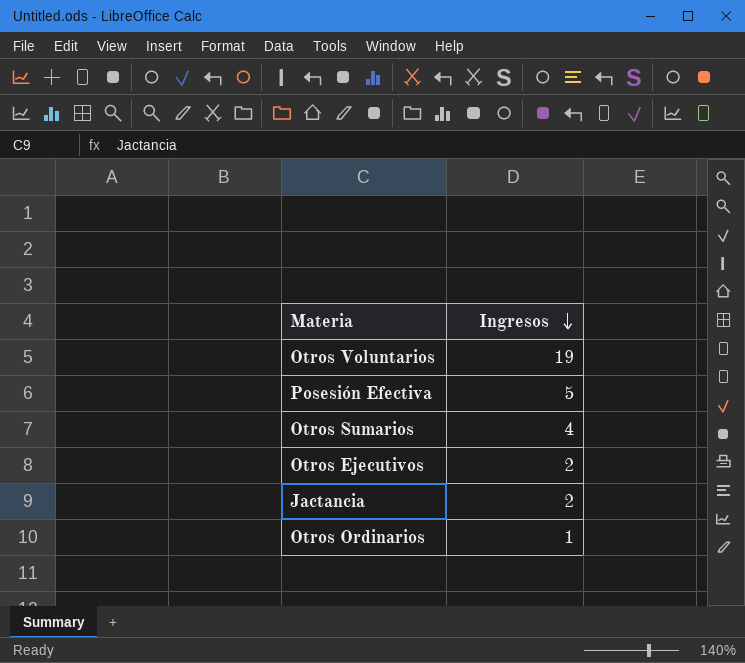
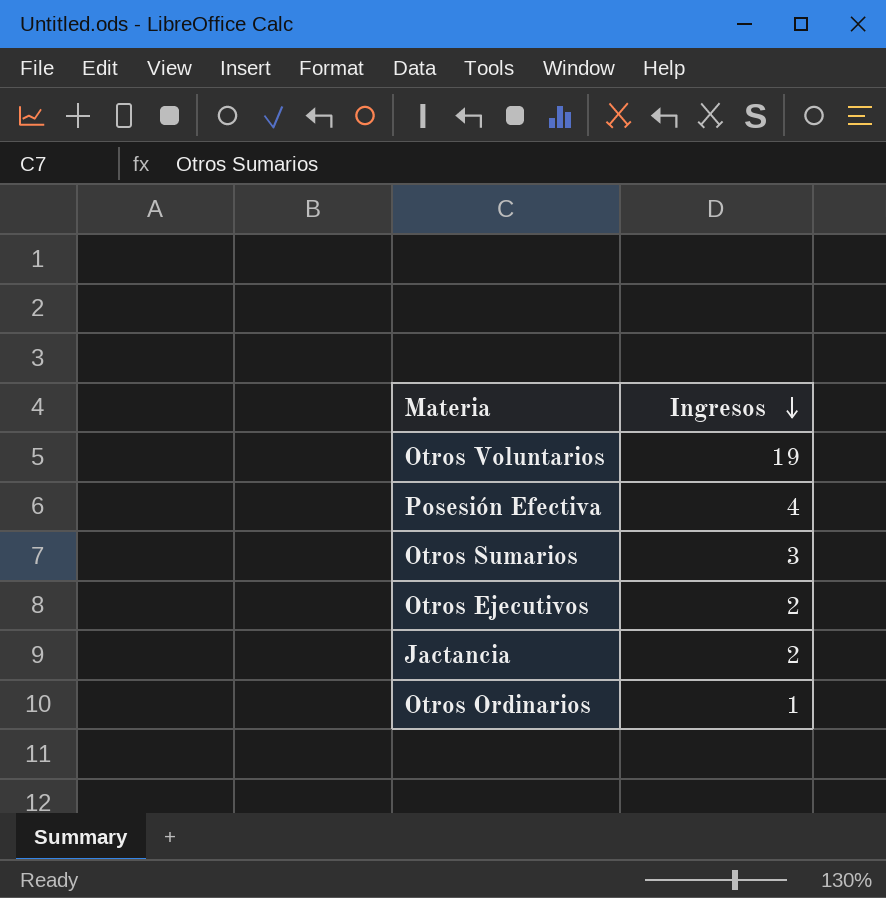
Posesión Efectiva | Ingresos: 5 -> 4
Otros Sumarios | Ingresos: 4 -> 3

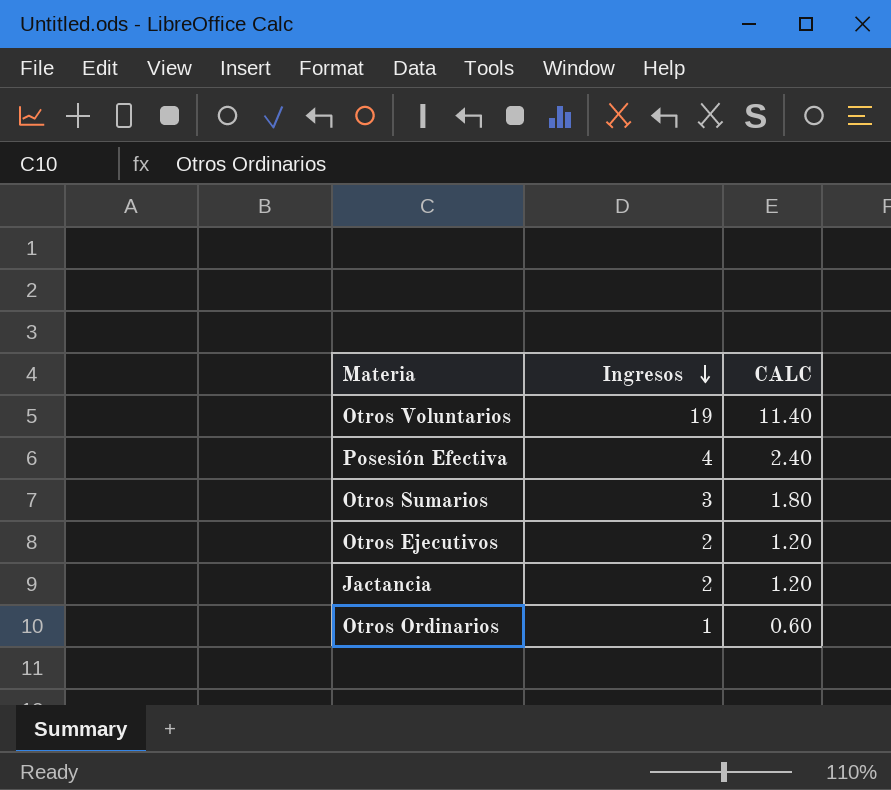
column CALC | formula: none -> [Ingresos] * 0.6

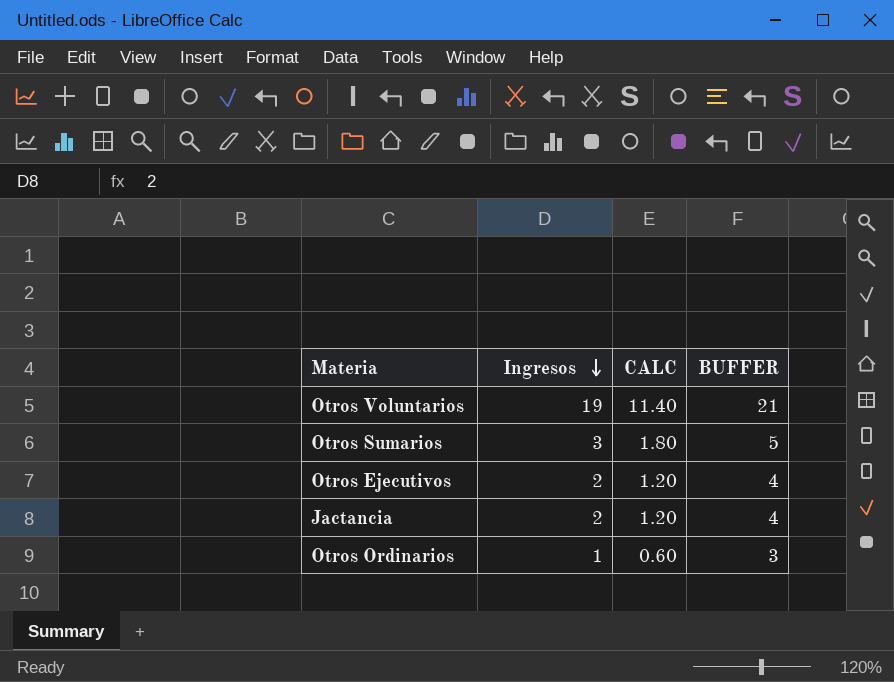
column BUFFER | formula: none -> [Ingresos] + 2
row Posesión Efectiva: 4 | 2.40 -> none

